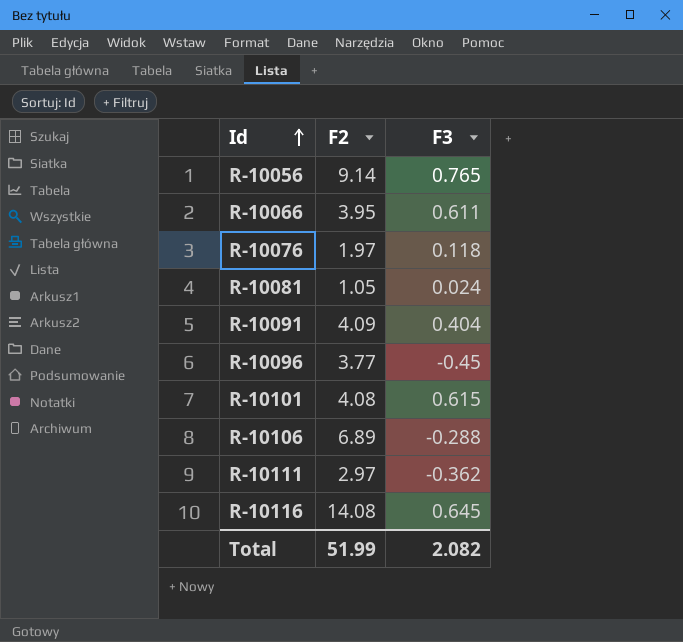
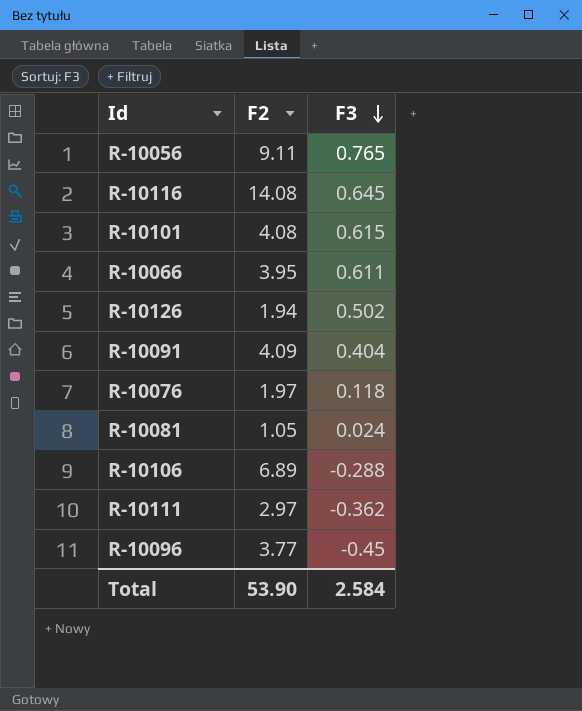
row order: Id ascending -> F3 descending
R-10056 | F2: 9.14 -> 9.11
row R-10126: none -> 1.94 | 0.502
Total | F2: 51.99 -> 53.90
Total | F3: 2.082 -> 2.584

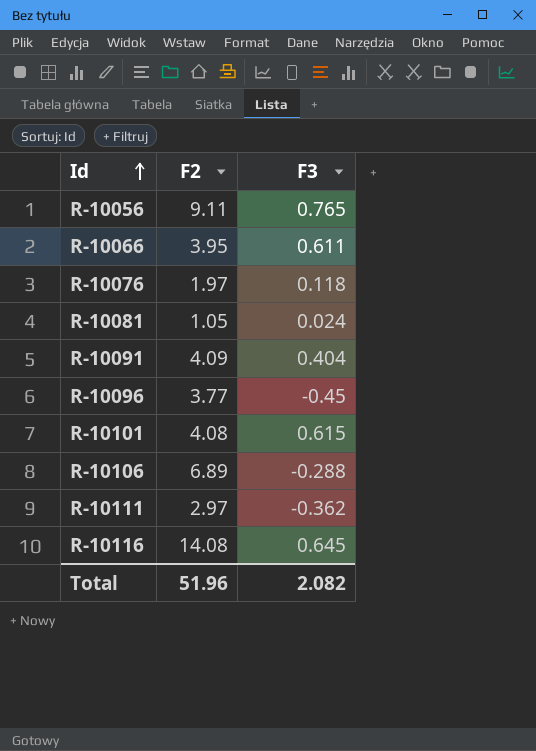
row order: F3 descending -> Id ascending
row R-10126: 1.94 | 0.502 -> none
Total | F2: 53.90 -> 51.96
Total | F3: 2.584 -> 2.082

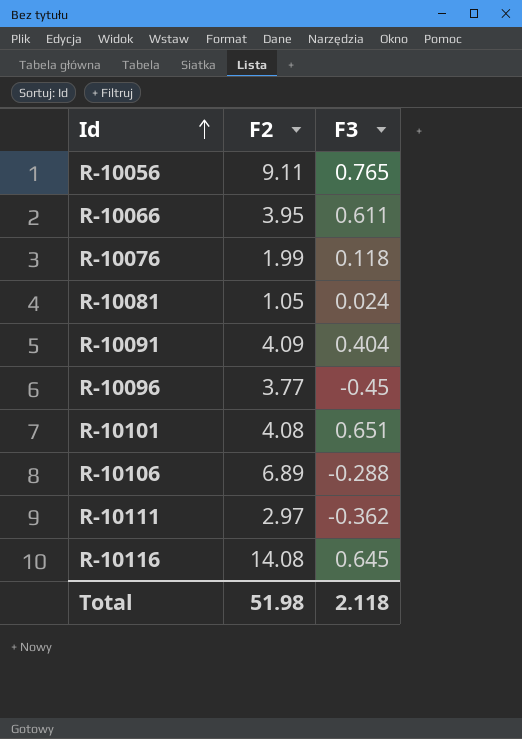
R-10076 | F2: 1.97 -> 1.99
R-10101 | F3: 0.615 -> 0.651
Total | F2: 51.96 -> 51.98
Total | F3: 2.082 -> 2.118

